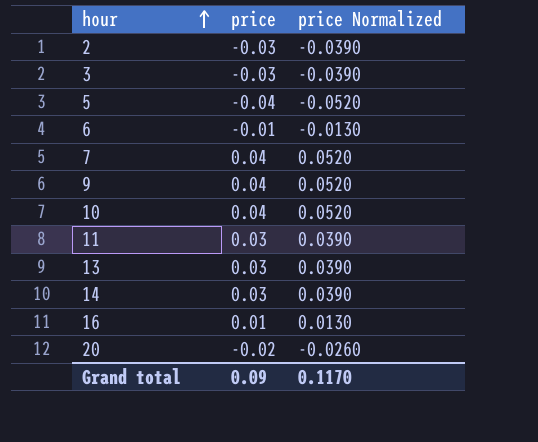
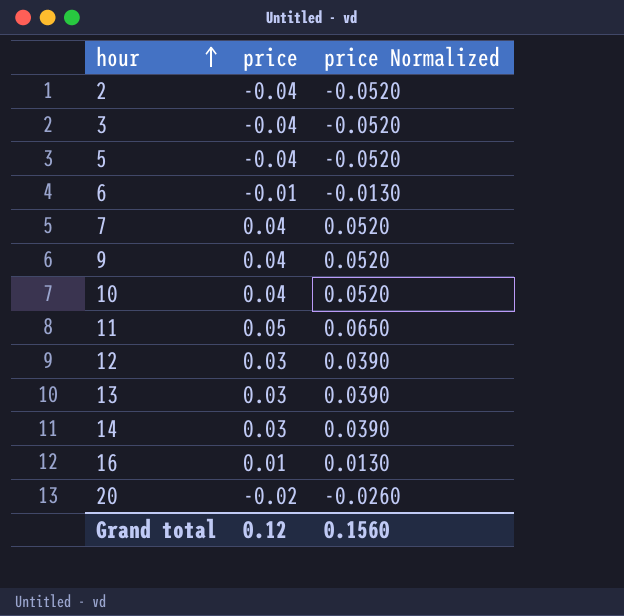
2 | price: -0.03 -> -0.04
2 | price Normalized: -0.0390 -> -0.0520
3 | price: -0.03 -> -0.04
3 | price Normalized: -0.0390 -> -0.0520
11 | price: 0.03 -> 0.05
11 | price Normalized: 0.0390 -> 0.0650
row 12: none -> 0.03 | 0.0390
Grand total | price: 0.09 -> 0.12
Grand total | price Normalized: 0.1170 -> 0.1560

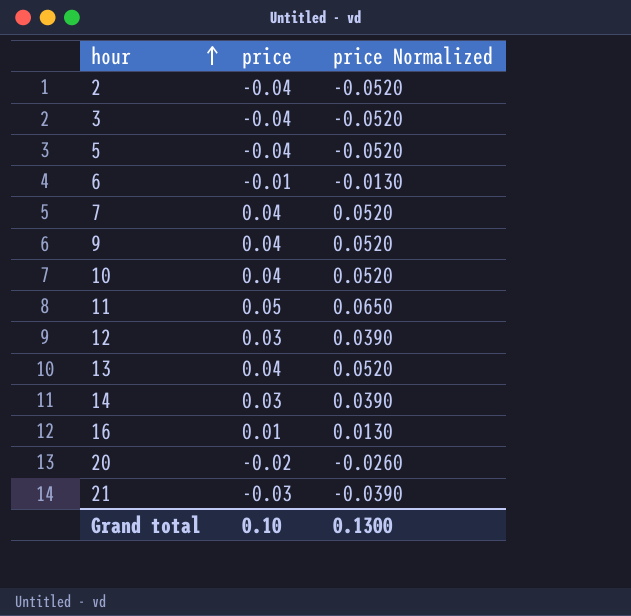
13 | price: 0.03 -> 0.04
13 | price Normalized: 0.0390 -> 0.0520
row 21: none -> -0.03 | -0.0390
Grand total | price: 0.12 -> 0.10
Grand total | price Normalized: 0.1560 -> 0.1300

